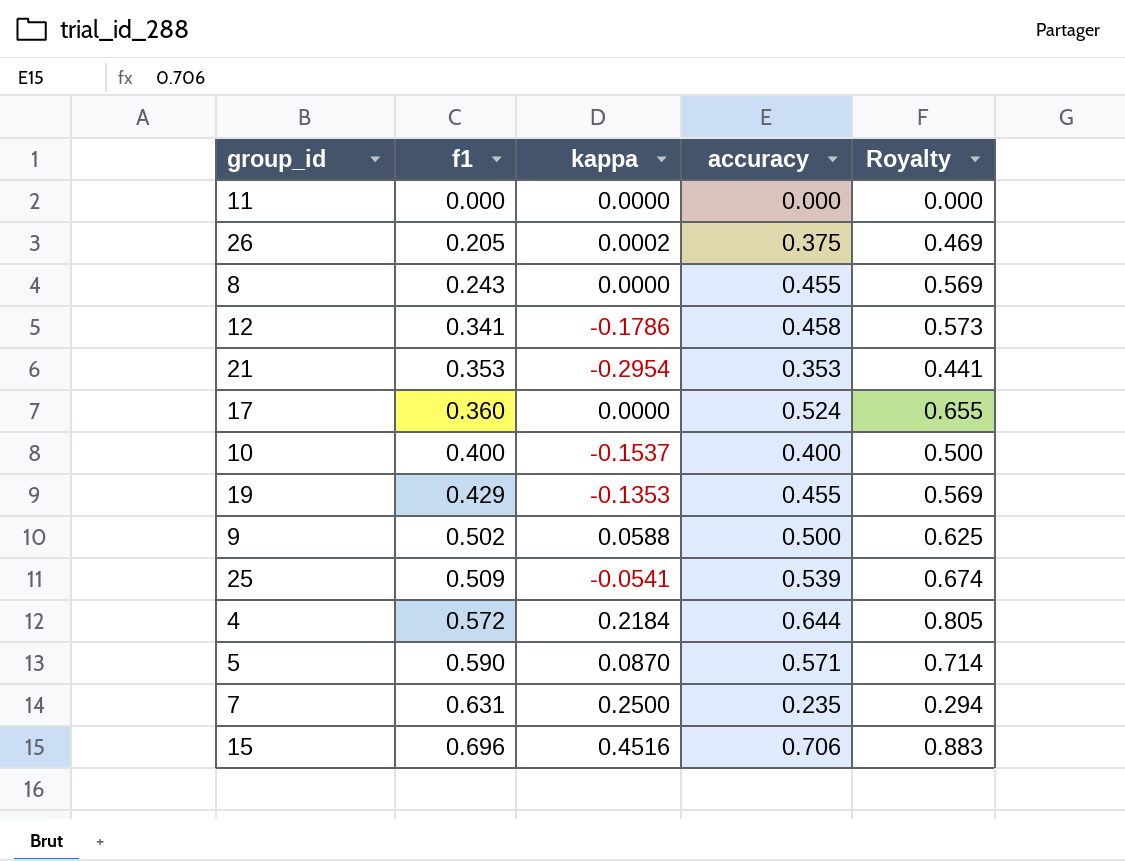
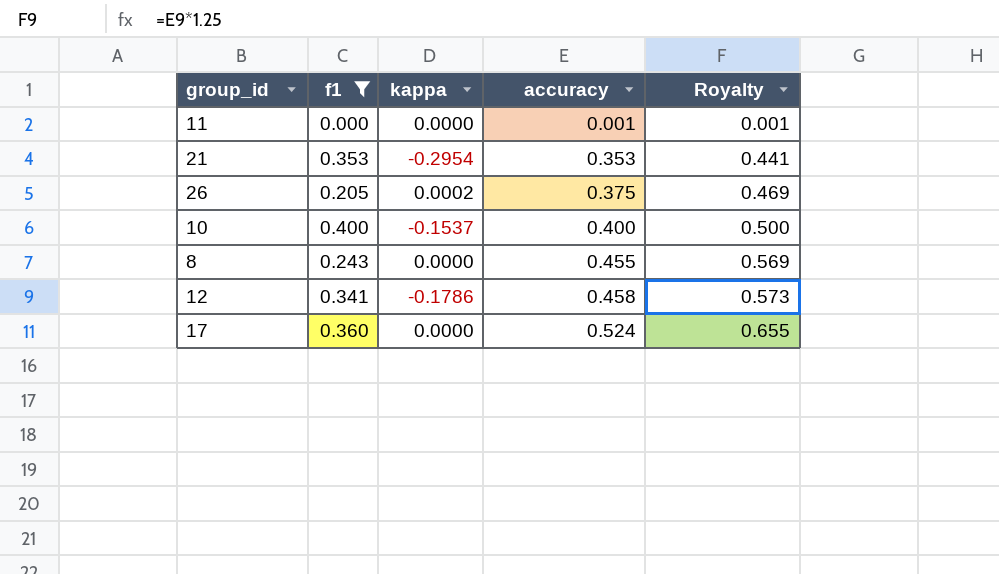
filter: none -> f1 <= 0.400
row order: f1 ascending -> accuracy ascending
11 | accuracy: 0.000 -> 0.001
11 | Royalty: 0.000 -> 0.001

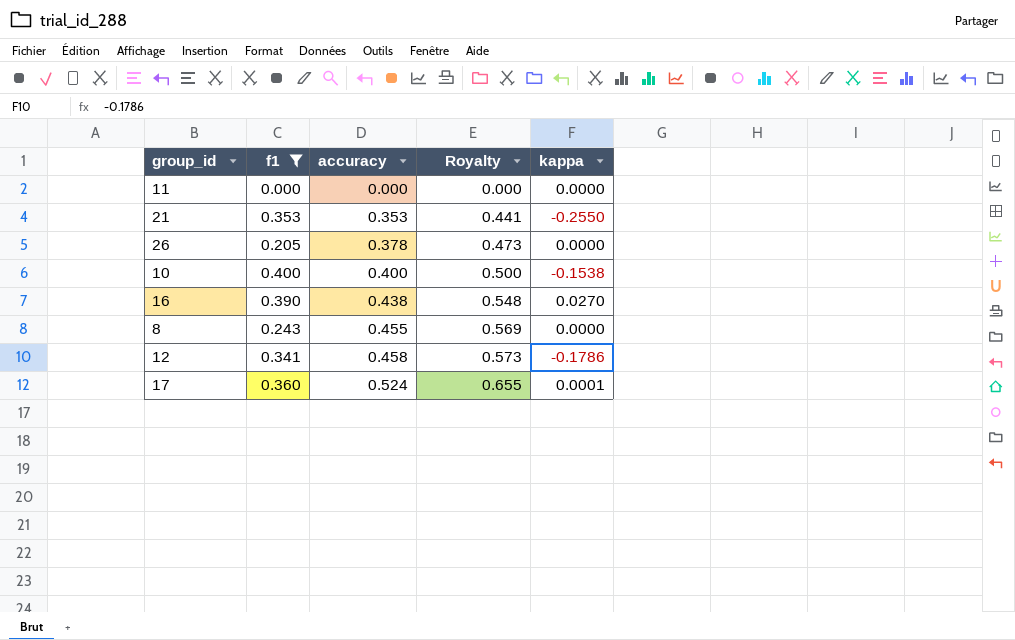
column kappa | position: 3 -> 5
11 | accuracy: 0.001 -> 0.000
11 | Royalty: 0.001 -> 0.000
21 | kappa: -0.2954 -> -0.2550
26 | accuracy: 0.375 -> 0.378
26 | Royalty: 0.469 -> 0.473
26 | kappa: 0.0002 -> 0.0000
10 | kappa: -0.1537 -> -0.1538
row 16: none -> 0.390 | 0.438 | 0.548 | 0.0270
17 | kappa: 0.0000 -> 0.0001

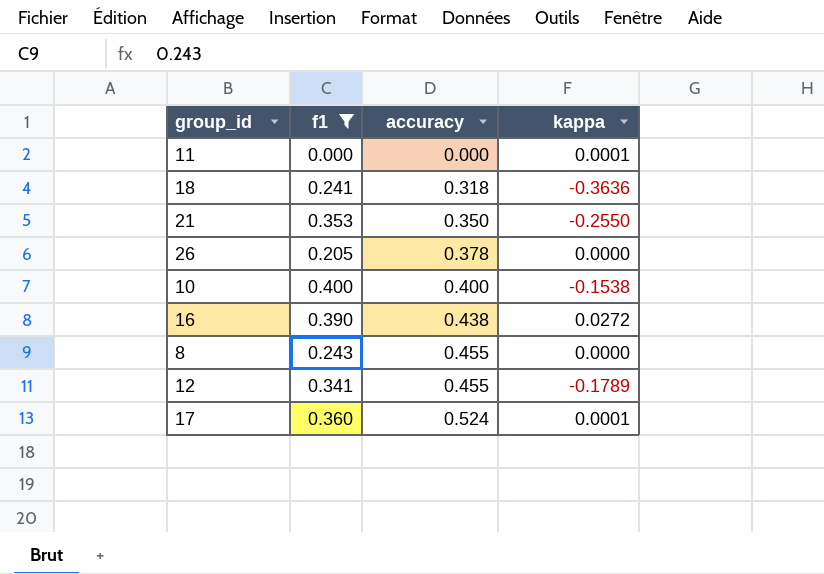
column Royalty | formula: [accuracy] * 1.25 -> none
11 | kappa: 0.0000 -> 0.0001
row 18: none -> 0.241 | 0.318 | -0.3636
21 | accuracy: 0.353 -> 0.350
16 | kappa: 0.0270 -> 0.0272
12 | accuracy: 0.458 -> 0.455
12 | kappa: -0.1786 -> -0.1789

